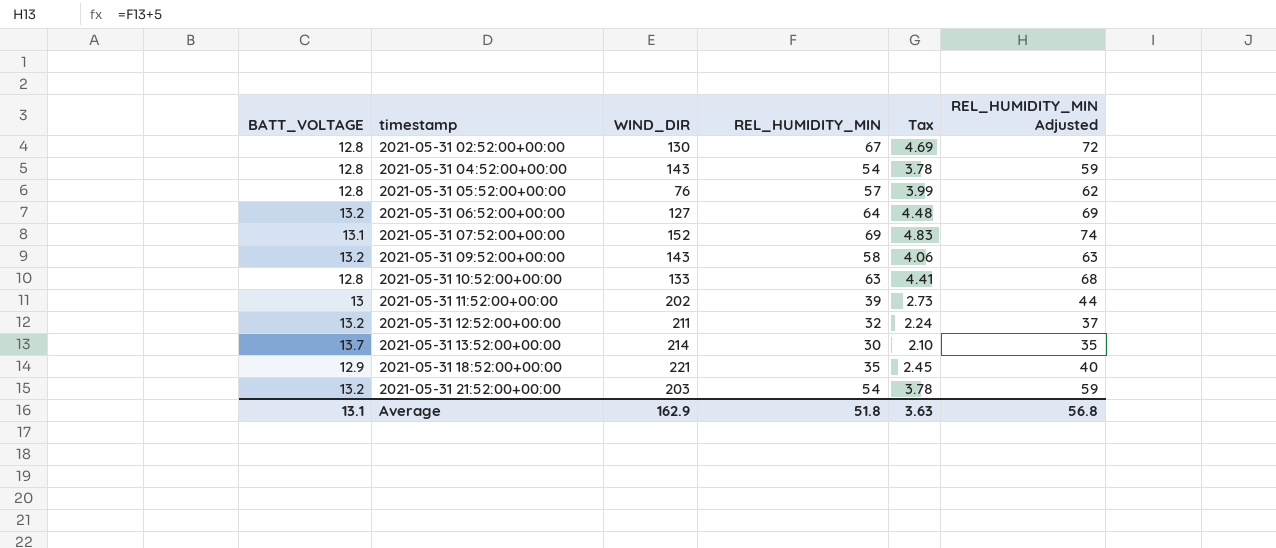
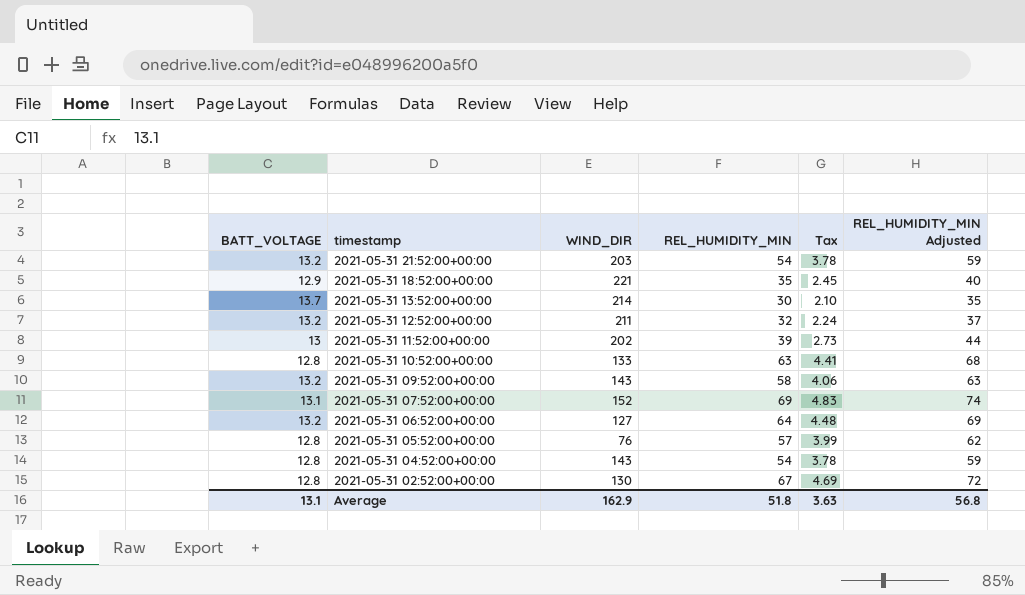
row order: timestamp ascending -> timestamp descending

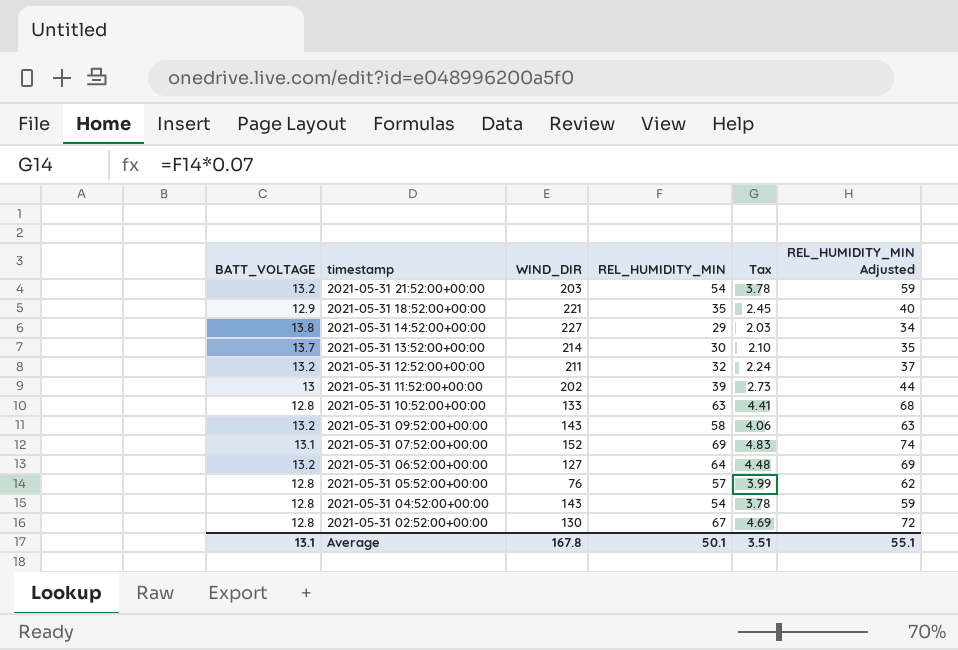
row 2021-05-31 14:52:00+00:00: none -> 13.8 | 227 | 29 | 2.03 | 34
Average | WIND_DIR: 162.9 -> 167.8
Average | REL_HUMIDITY_MIN: 51.8 -> 50.1
Average | Tax: 3.63 -> 3.51
Average | REL_HUMIDITY_MIN Adjusted: 56.8 -> 55.1

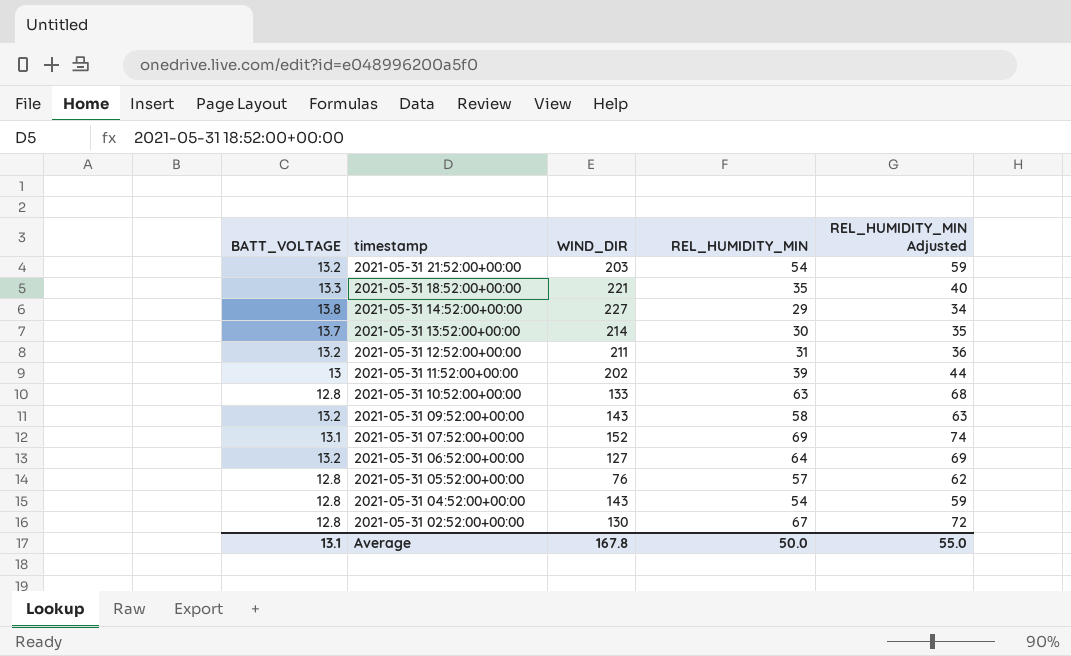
column Tax | formula: [REL_HUMIDITY_MIN] * 0.07 -> none
2021-05-31 18:52:00+00:00 | BATT_VOLTAGE: 12.9 -> 13.3
2021-05-31 12:52:00+00:00 | REL_HUMIDITY_MIN: 32 -> 31
2021-05-31 12:52:00+00:00 | REL_HUMIDITY_MIN Adjusted: 37 -> 36
Average | REL_HUMIDITY_MIN: 50.1 -> 50.0
Average | REL_HUMIDITY_MIN Adjusted: 55.1 -> 55.0

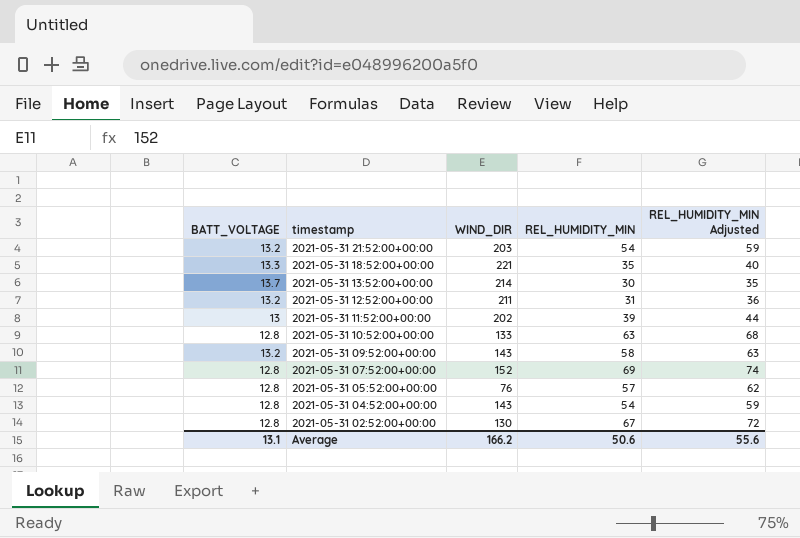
row 2021-05-31 14:52:00+00:00: 13.8 | 227 | 29 | 34 -> none
row 2021-05-31 06:52:00+00:00: 13.2 | 127 | 64 | 69 -> none
2021-05-31 07:52:00+00:00 | BATT_VOLTAGE: 13.1 -> 12.8
Average | WIND_DIR: 167.8 -> 166.2
Average | REL_HUMIDITY_MIN: 50.0 -> 50.6
Average | REL_HUMIDITY_MIN Adjusted: 55.0 -> 55.6

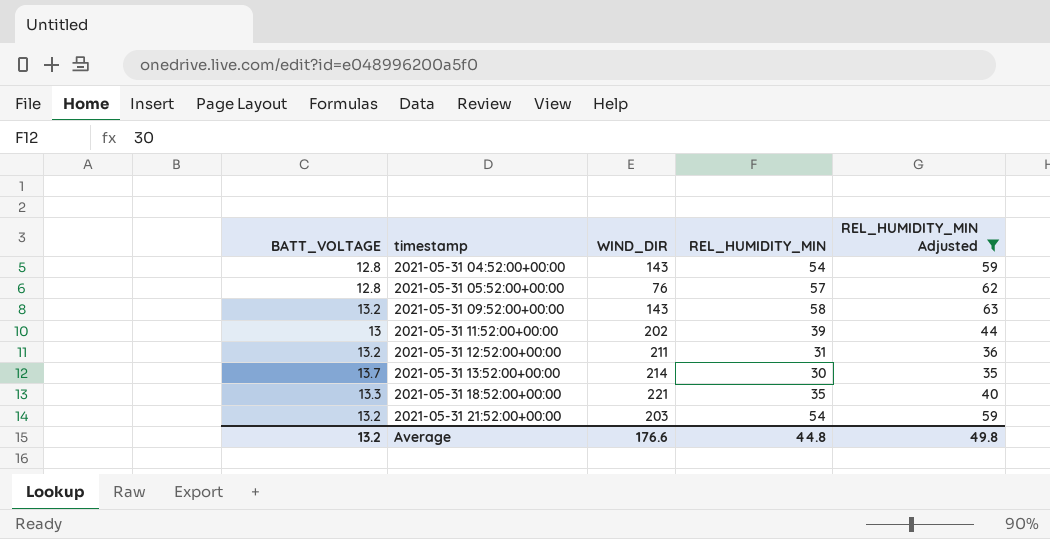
filter: none -> REL_HUMIDITY_MIN Adjusted <= 63
row order: timestamp descending -> timestamp ascending
Average | BATT_VOLTAGE: 13.1 -> 13.2
Average | WIND_DIR: 166.2 -> 176.6
Average | REL_HUMIDITY_MIN: 50.6 -> 44.8
Average | REL_HUMIDITY_MIN Adjusted: 55.6 -> 49.8

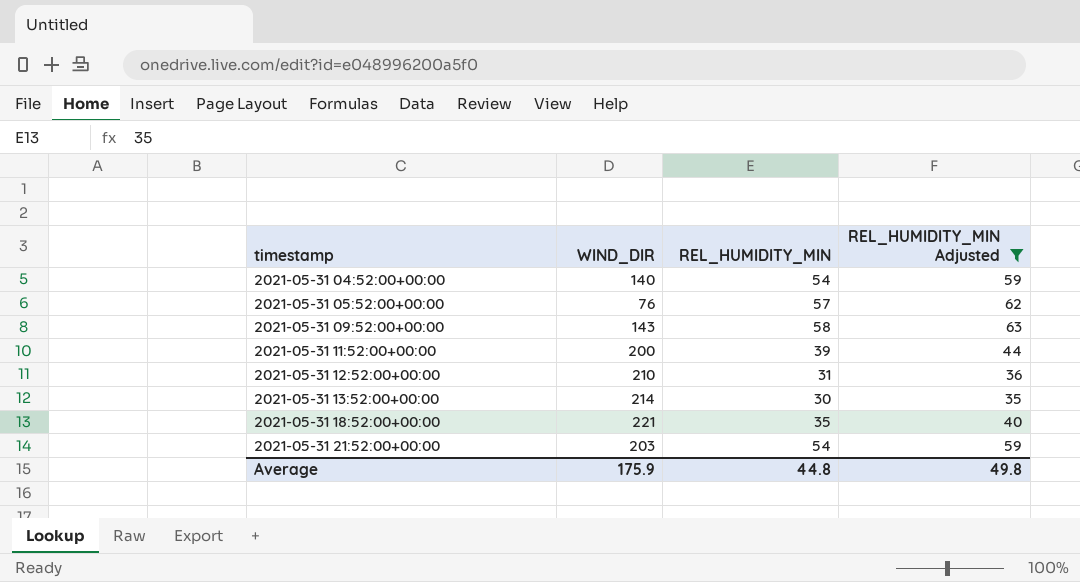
column BATT_VOLTAGE | position: 1 -> none
2021-05-31 04:52:00+00:00 | WIND_DIR: 143 -> 140
2021-05-31 11:52:00+00:00 | WIND_DIR: 202 -> 200
2021-05-31 12:52:00+00:00 | WIND_DIR: 211 -> 210
Average | WIND_DIR: 176.6 -> 175.9

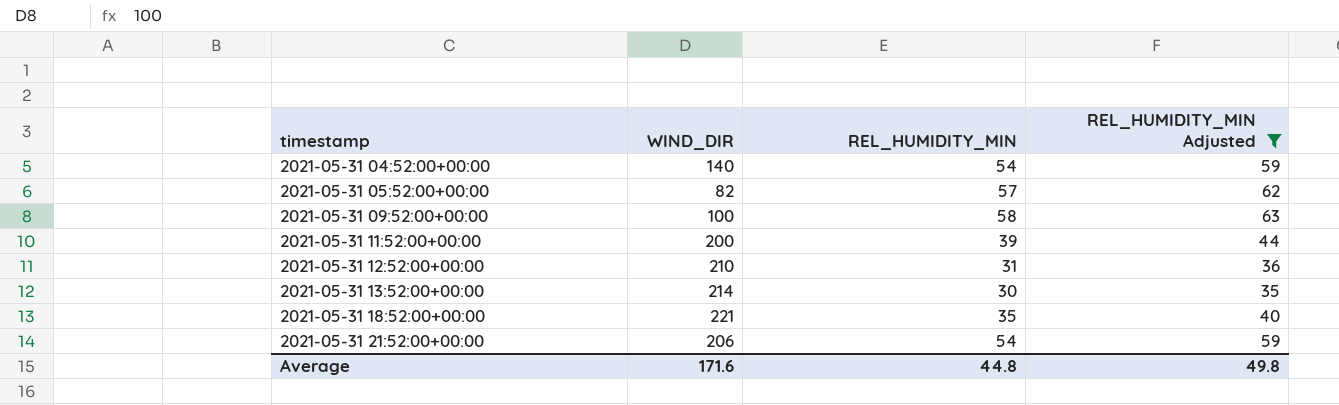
2021-05-31 05:52:00+00:00 | WIND_DIR: 76 -> 82
2021-05-31 09:52:00+00:00 | WIND_DIR: 143 -> 100
2021-05-31 21:52:00+00:00 | WIND_DIR: 203 -> 206
Average | WIND_DIR: 175.9 -> 171.6

